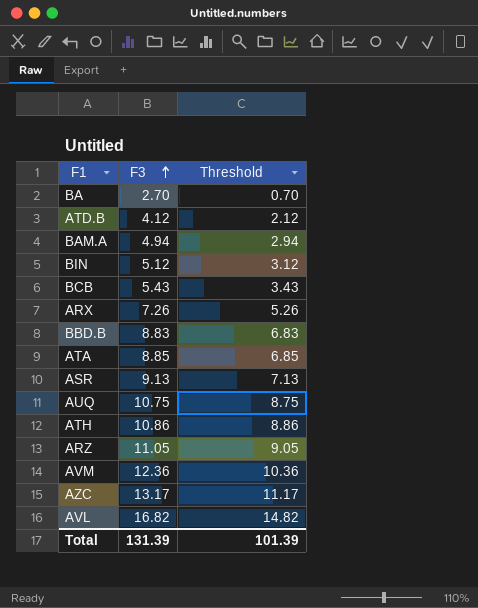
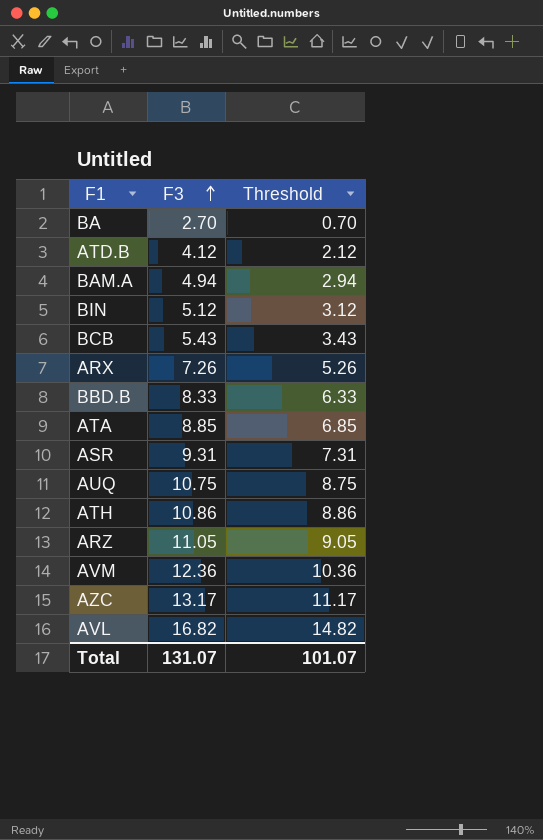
BBD.B | F3: 8.83 -> 8.33
BBD.B | Threshold: 6.83 -> 6.33
ASR | F3: 9.13 -> 9.31
ASR | Threshold: 7.13 -> 7.31
Total | F3: 131.39 -> 131.07
Total | Threshold: 101.39 -> 101.07

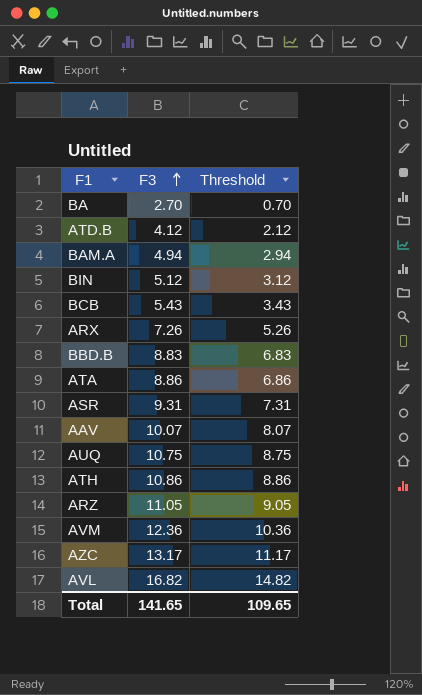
BBD.B | F3: 8.33 -> 8.83
BBD.B | Threshold: 6.33 -> 6.83
ATA | F3: 8.85 -> 8.86
ATA | Threshold: 6.85 -> 6.86
row AAV: none -> 10.07 | 8.07
Total | F3: 131.07 -> 141.65
Total | Threshold: 101.07 -> 109.65

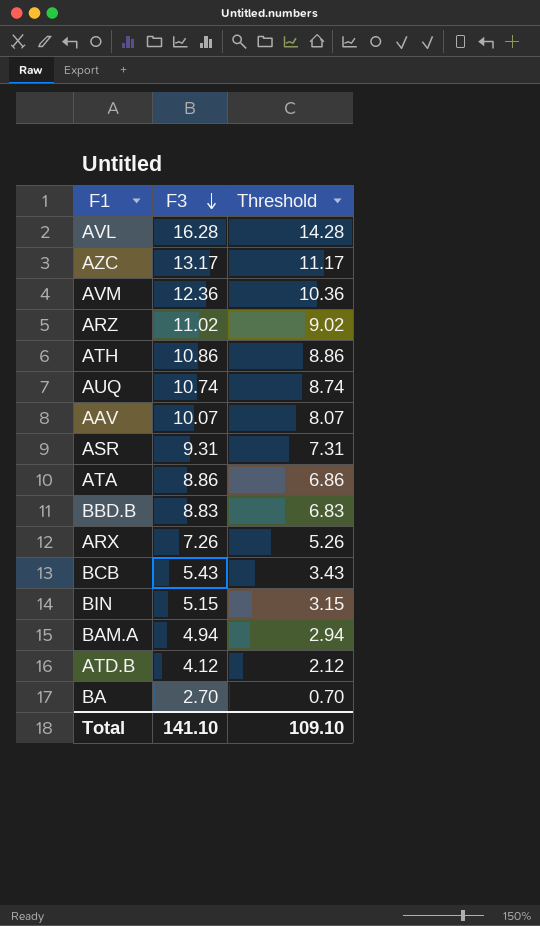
row order: F3 ascending -> F3 descending
AVL | F3: 16.82 -> 16.28
AVL | Threshold: 14.82 -> 14.28
ARZ | F3: 11.05 -> 11.02
ARZ | Threshold: 9.05 -> 9.02
AUQ | F3: 10.75 -> 10.74
AUQ | Threshold: 8.75 -> 8.74
BIN | F3: 5.12 -> 5.15
BIN | Threshold: 3.12 -> 3.15
Total | F3: 141.65 -> 141.10
Total | Threshold: 109.65 -> 109.10

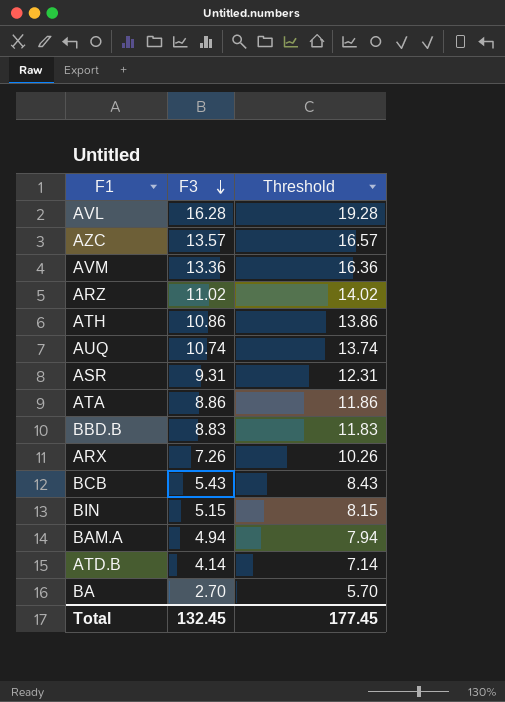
column Threshold | formula: [F3] - 2 -> [F3] + 3
row AAV: 10.07 | 8.07 -> none
AZC | F3: 13.17 -> 13.57
AVM | F3: 12.36 -> 13.36
ATD.B | F3: 4.12 -> 4.14
Total | F3: 141.10 -> 132.45
Total | Threshold: 109.10 -> 177.45

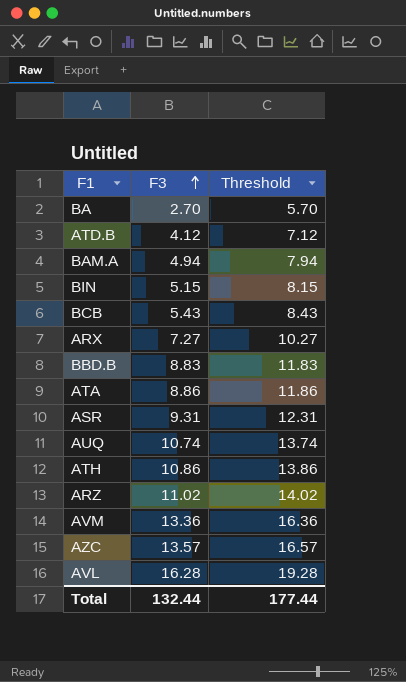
row order: F3 descending -> F3 ascending
ATD.B | F3: 4.14 -> 4.12
ATD.B | Threshold: 7.14 -> 7.12
ARX | F3: 7.26 -> 7.27
ARX | Threshold: 10.26 -> 10.27
Total | F3: 132.45 -> 132.44
Total | Threshold: 177.45 -> 177.44

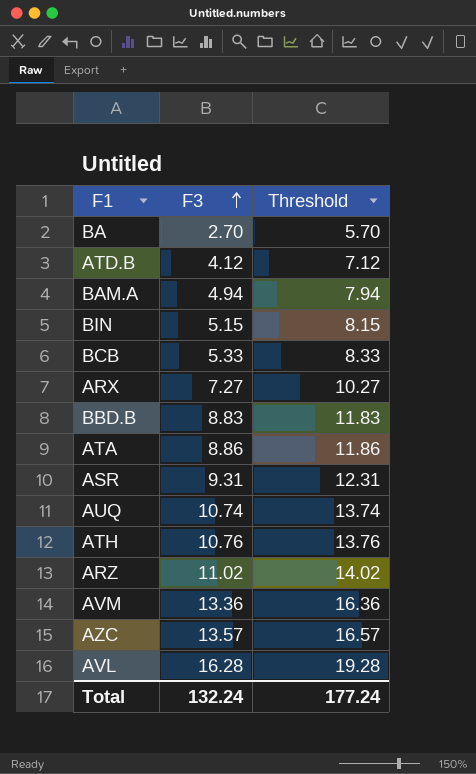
BCB | F3: 5.43 -> 5.33
BCB | Threshold: 8.43 -> 8.33
ATH | F3: 10.86 -> 10.76
ATH | Threshold: 13.86 -> 13.76
Total | F3: 132.44 -> 132.24
Total | Threshold: 177.44 -> 177.24

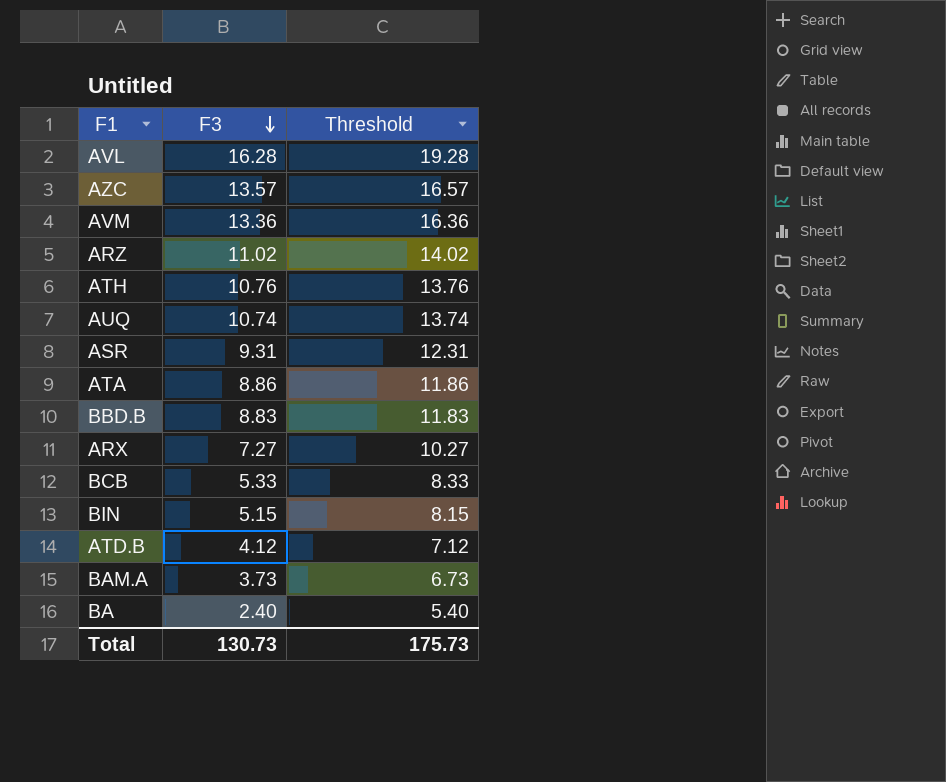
row order: F3 ascending -> F3 descending
BAM.A | F3: 4.94 -> 3.73
BAM.A | Threshold: 7.94 -> 6.73
BA | F3: 2.70 -> 2.40
BA | Threshold: 5.70 -> 5.40
Total | F3: 132.24 -> 130.73
Total | Threshold: 177.24 -> 175.73

